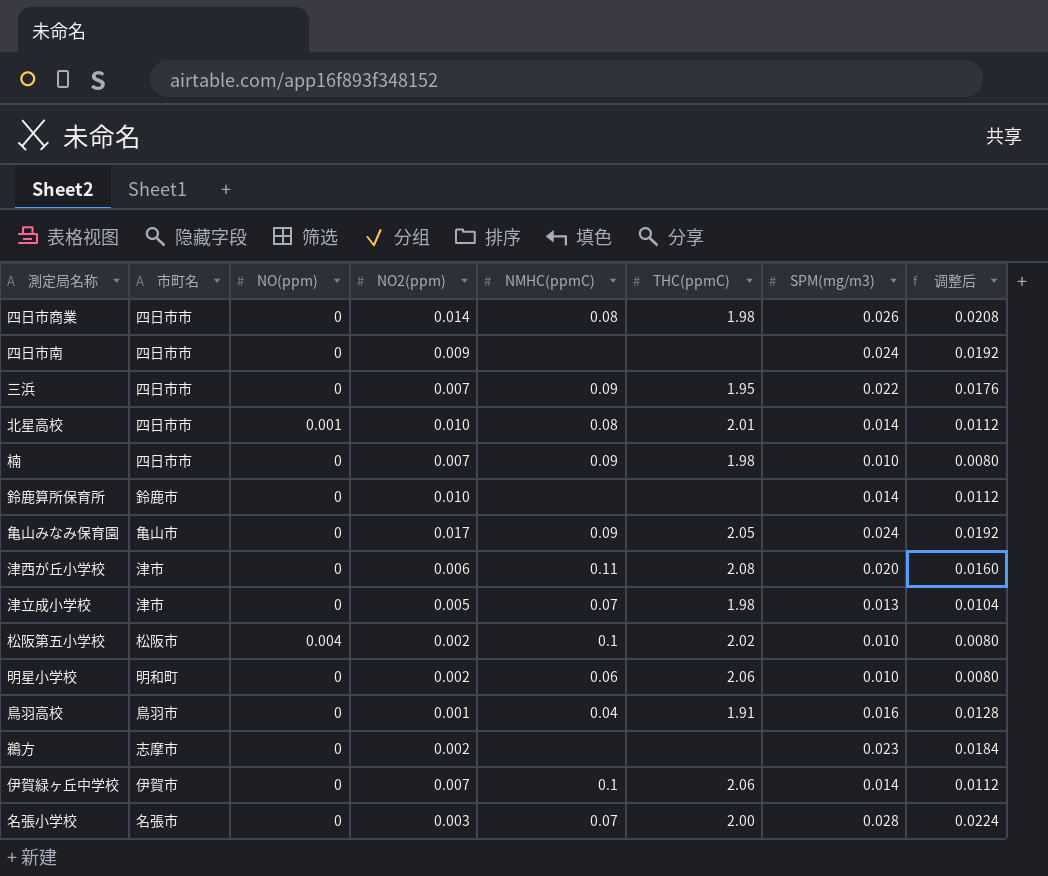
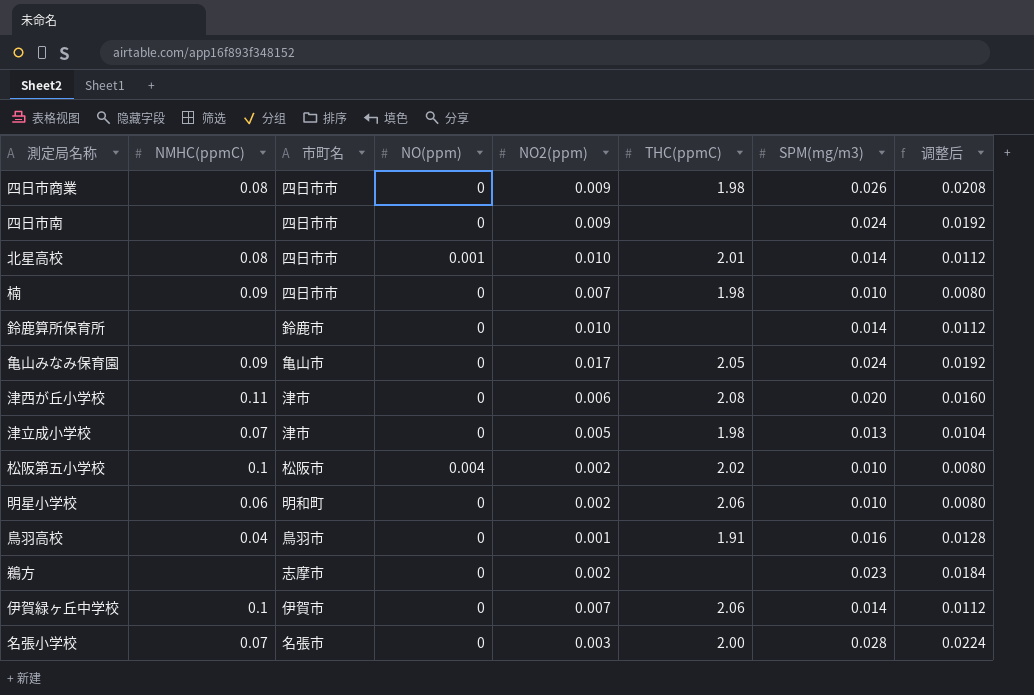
column NMHC(ppmC) | position: 5 -> 2
row 三浜: 四日市市 | 0 | 0.007 | 0.09 | 1.95 | 0.022 | 0.0176 -> none
四日市商業 | NO2(ppm): 0.014 -> 0.009

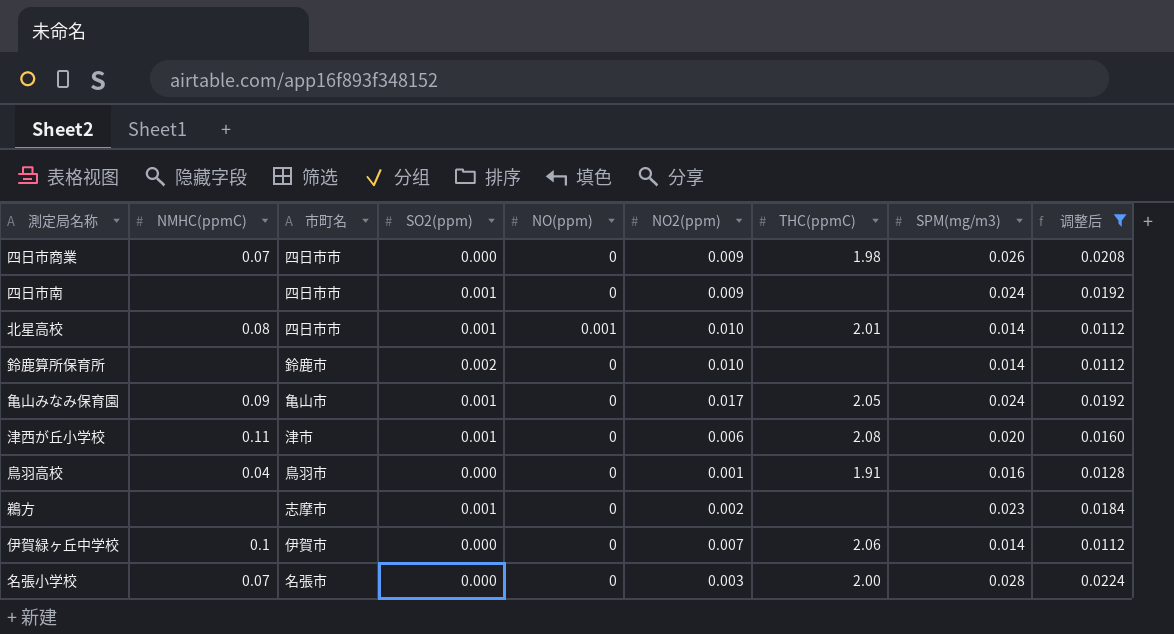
filter: none -> 调整后 >= 0.0112
column SO2(ppm) | position: none -> 4
四日市商業 | NMHC(ppmC): 0.08 -> 0.07

